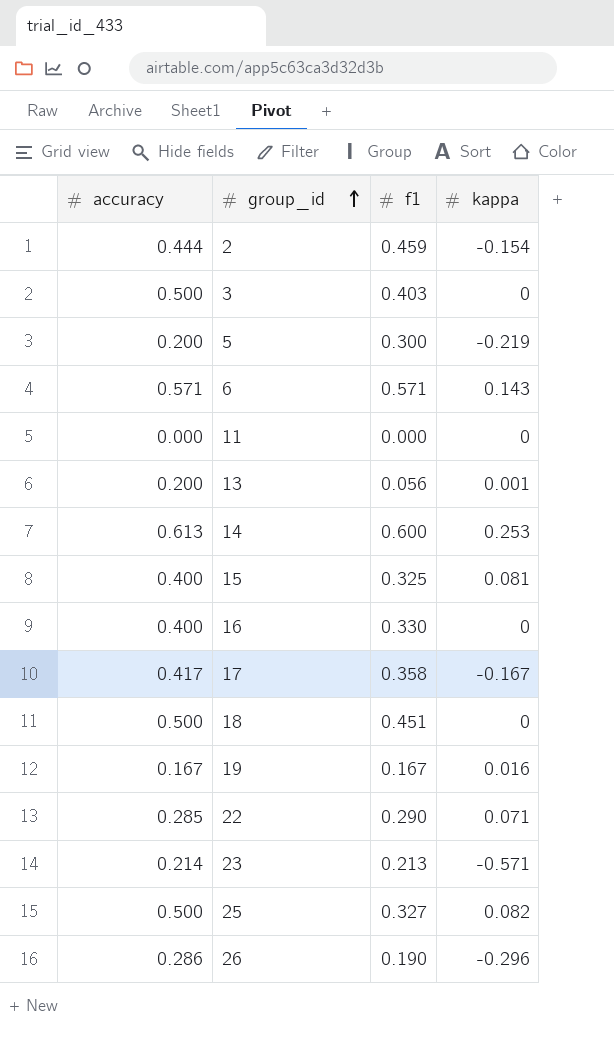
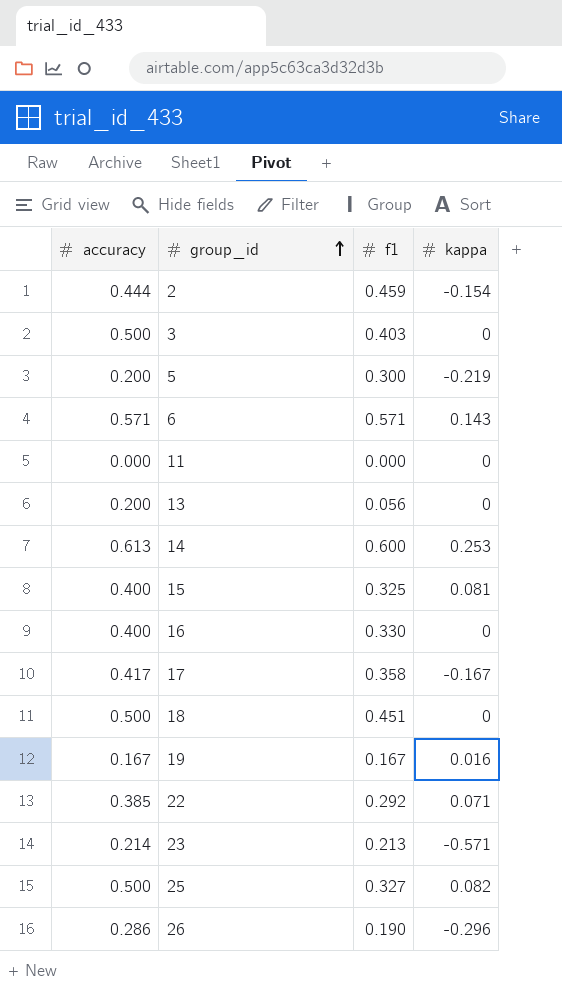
13 | kappa: 0.001 -> 0
22 | accuracy: 0.285 -> 0.385
22 | f1: 0.290 -> 0.292

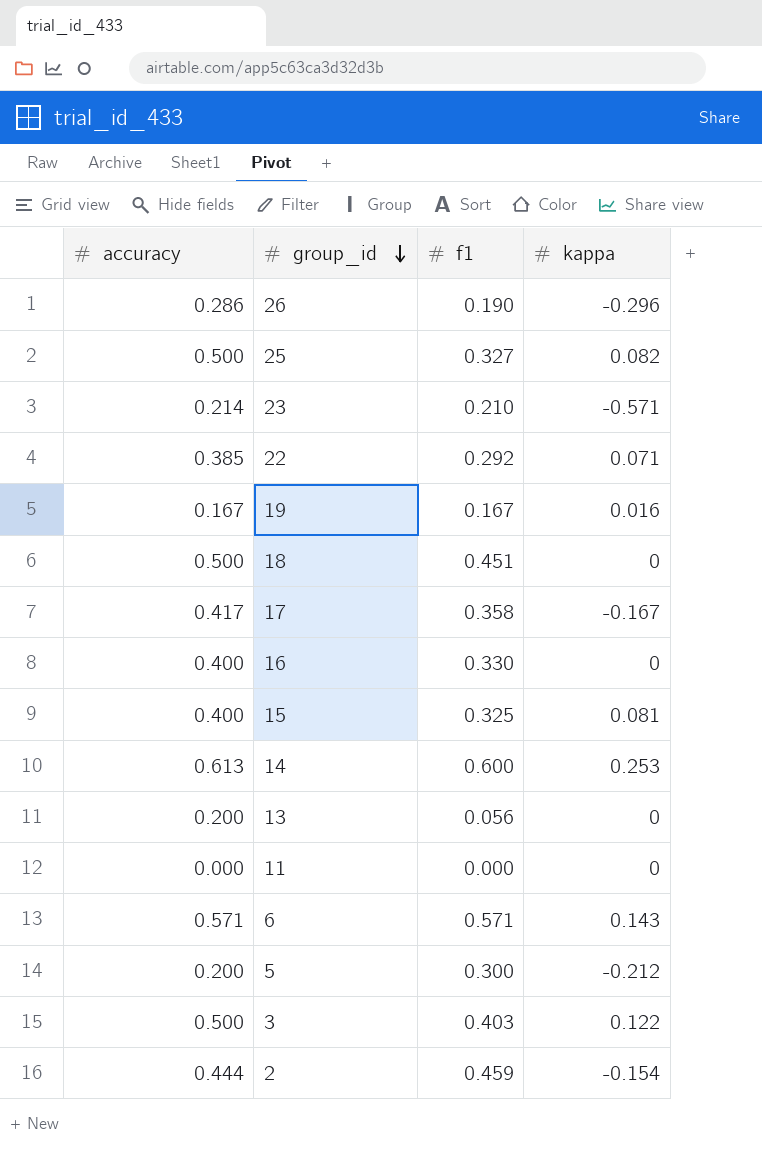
row order: group_id ascending -> group_id descending
23 | f1: 0.213 -> 0.210
5 | kappa: -0.219 -> -0.212
3 | kappa: 0 -> 0.122

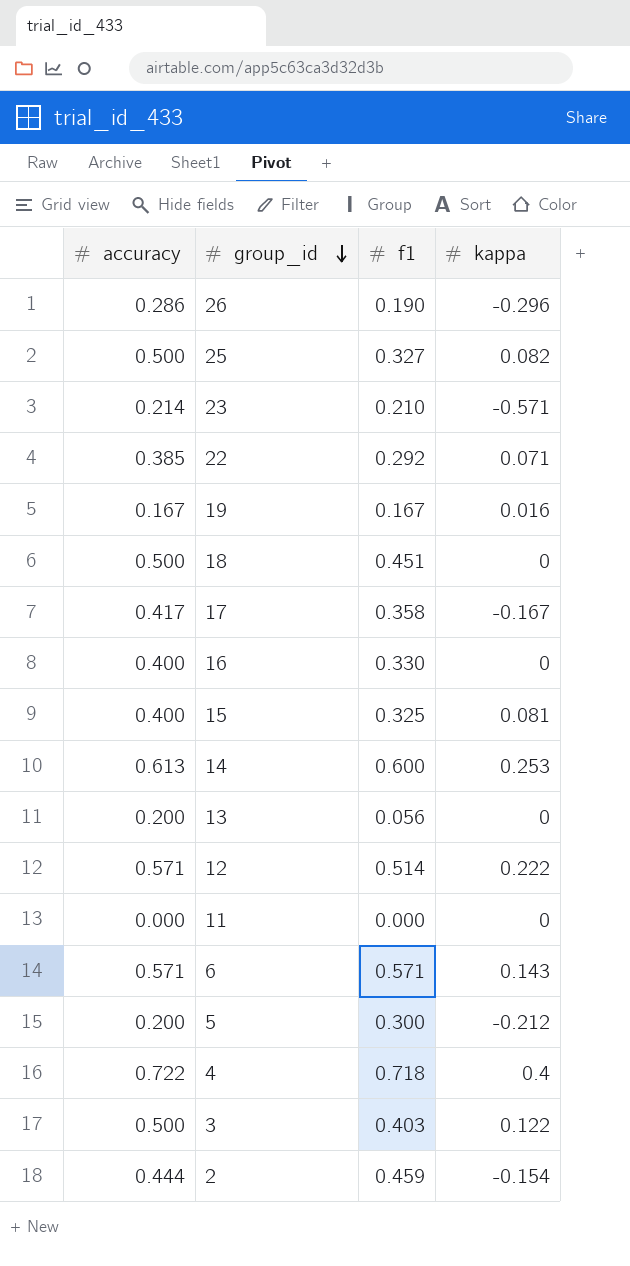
row 12: none -> 0.571 | 0.514 | 0.222
row 4: none -> 0.722 | 0.718 | 0.4

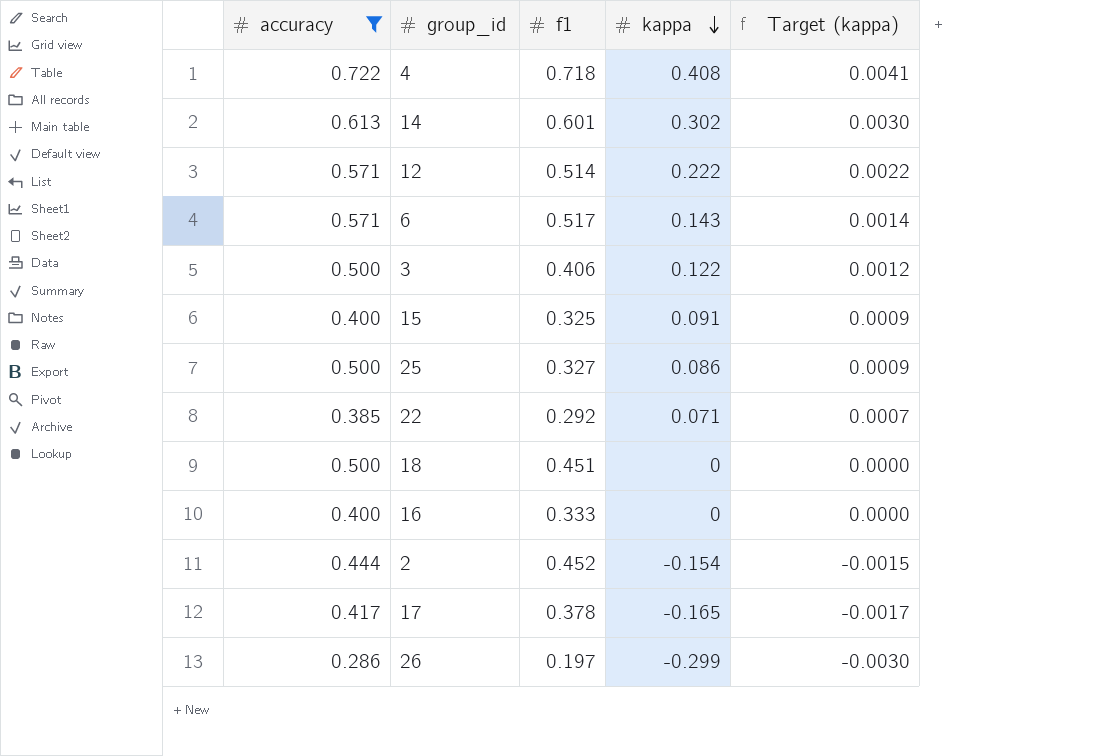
filter: none -> accuracy >= 0.286
row order: group_id descending -> kappa descending
column Target (kappa) | formula: none -> [kappa] * 0.01
4 | kappa: 0.4 -> 0.408
14 | f1: 0.600 -> 0.601
14 | kappa: 0.253 -> 0.302
6 | f1: 0.571 -> 0.517
3 | f1: 0.403 -> 0.406
15 | kappa: 0.081 -> 0.091
25 | kappa: 0.082 -> 0.086
16 | f1: 0.330 -> 0.333
2 | f1: 0.459 -> 0.452
17 | f1: 0.358 -> 0.378
17 | kappa: -0.167 -> -0.165
26 | f1: 0.190 -> 0.197
26 | kappa: -0.296 -> -0.299

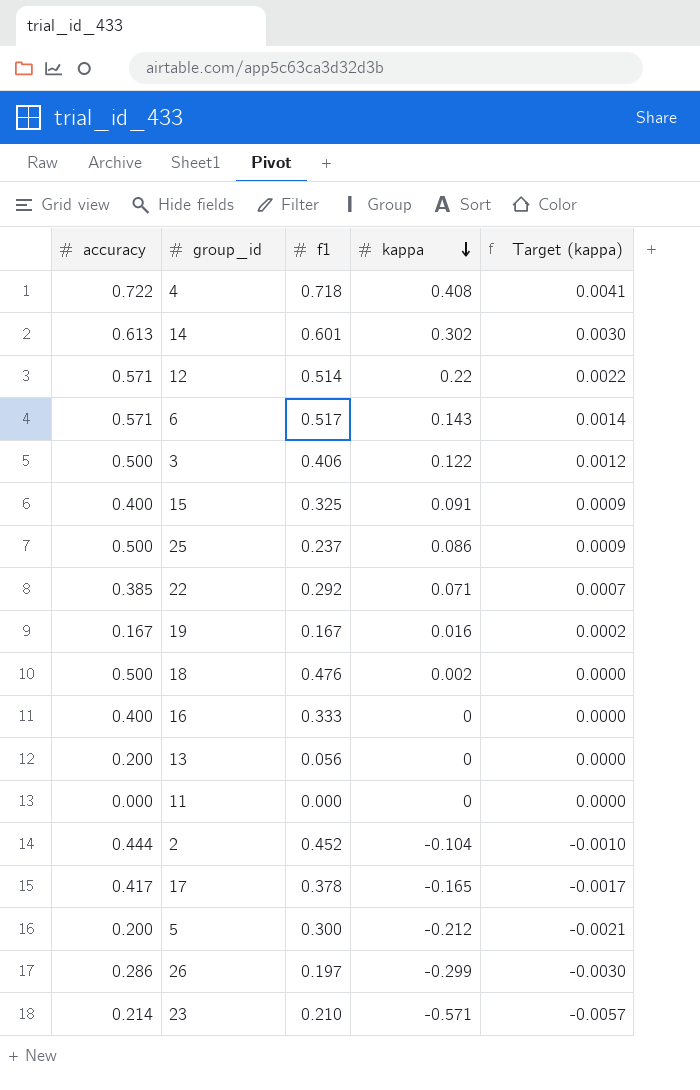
filter: accuracy >= 0.286 -> none
12 | kappa: 0.222 -> 0.22
25 | f1: 0.327 -> 0.237
18 | f1: 0.451 -> 0.476
18 | kappa: 0 -> 0.002
2 | kappa: -0.154 -> -0.104
2 | Target (kappa): -0.0015 -> -0.0010

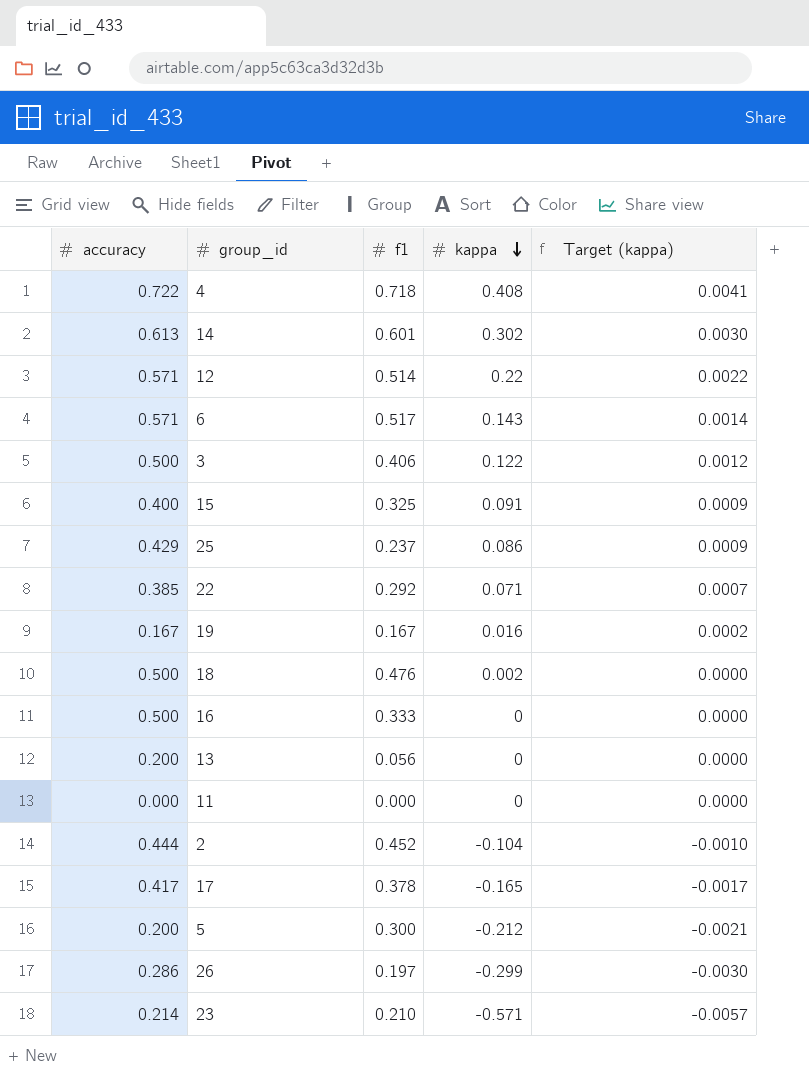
25 | accuracy: 0.500 -> 0.429
16 | accuracy: 0.400 -> 0.500

